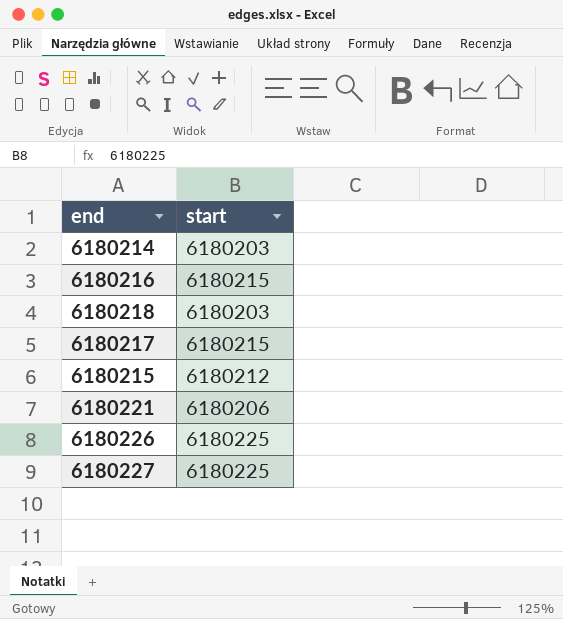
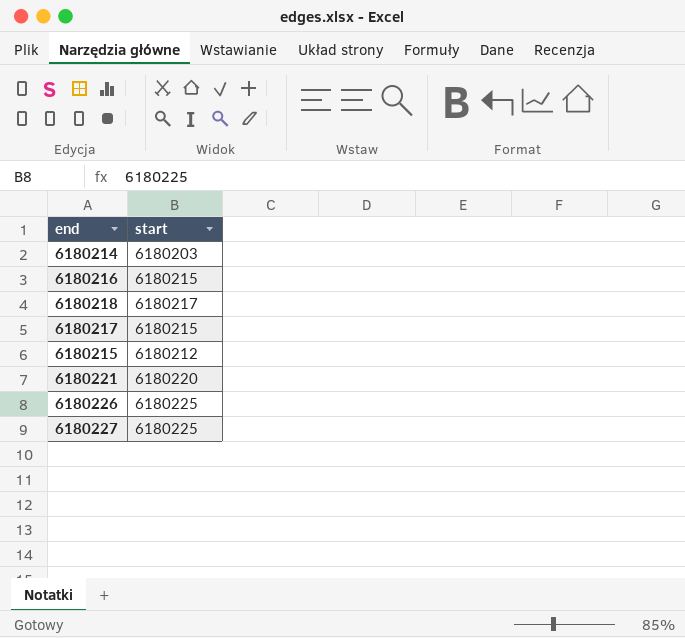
6180218 | start: 6180203 -> 6180217
6180221 | start: 6180206 -> 6180220

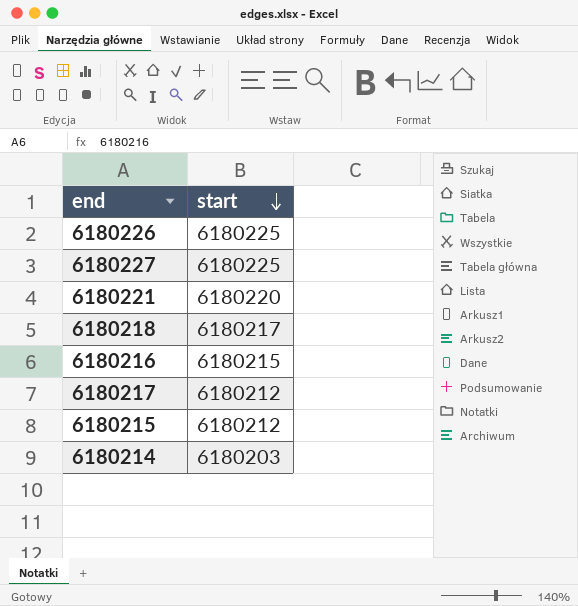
row order: none -> start descending
6180217 | start: 6180215 -> 6180212

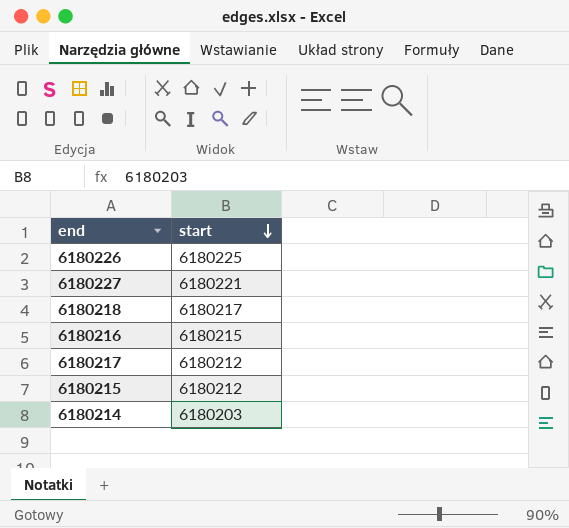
row 6180221: 6180220 -> none
6180227 | start: 6180225 -> 6180221

